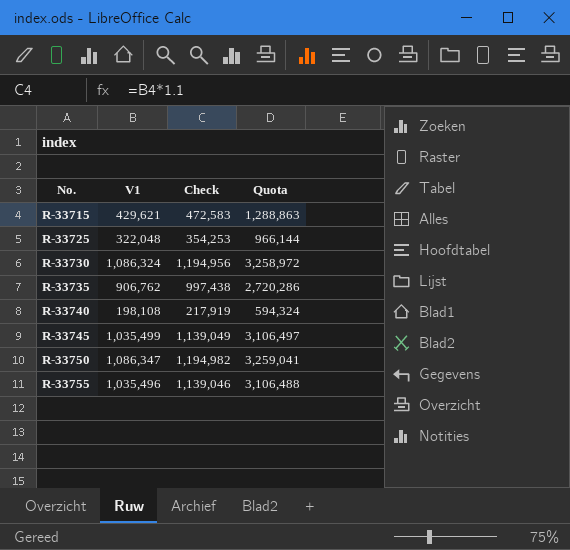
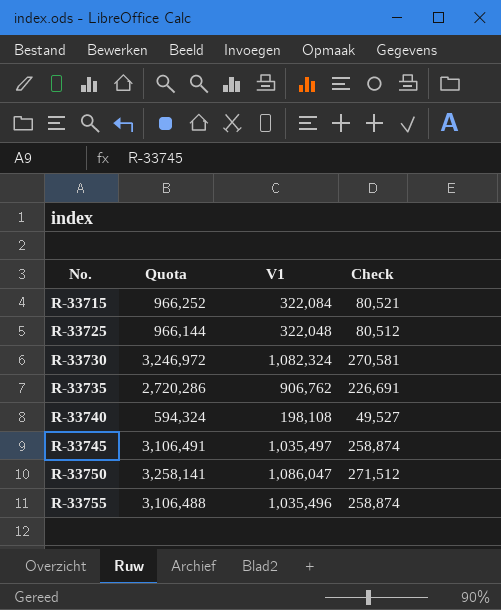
column Quota | position: 4 -> 2
column Check | formula: [V1] * 1.1 -> [V1] * 0.25
R-33715 | Quota: 1,288,863 -> 966,252
R-33715 | V1: 429,621 -> 322,084
R-33730 | Quota: 3,258,972 -> 3,246,972
R-33730 | V1: 1,086,324 -> 1,082,324
R-33745 | Quota: 3,106,497 -> 3,106,491
R-33745 | V1: 1,035,499 -> 1,035,497
R-33750 | Quota: 3,259,041 -> 3,258,141
R-33750 | V1: 1,086,347 -> 1,086,047

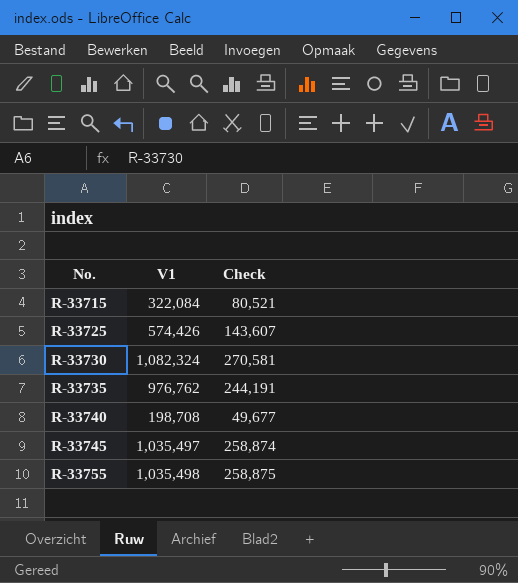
column Quota | formula: [V1] * 3 -> none
row R-33750: 3,258,141 | 1,086,047 | 271,512 -> none
R-33725 | V1: 322,048 -> 574,426
R-33725 | Check: 80,512 -> 143,607
R-33735 | V1: 906,762 -> 976,762
R-33735 | Check: 226,691 -> 244,191
R-33740 | V1: 198,108 -> 198,708
R-33740 | Check: 49,527 -> 49,677
R-33755 | V1: 1,035,496 -> 1,035,498
R-33755 | Check: 258,874 -> 258,875

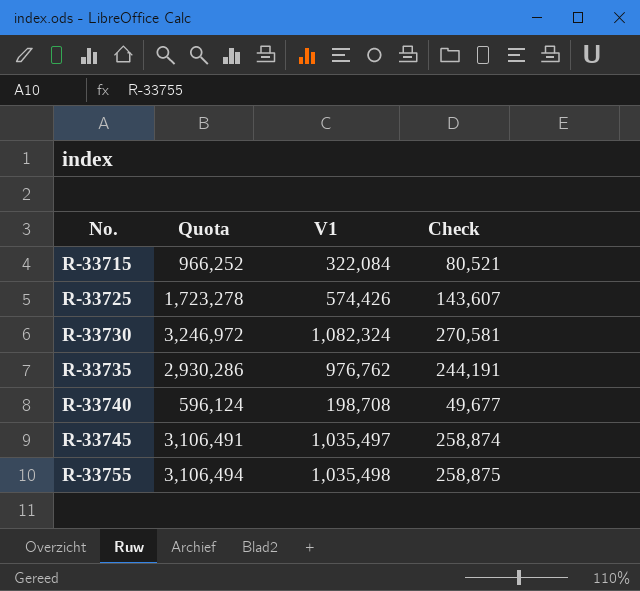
column Quota | formula: none -> [V1] * 3

